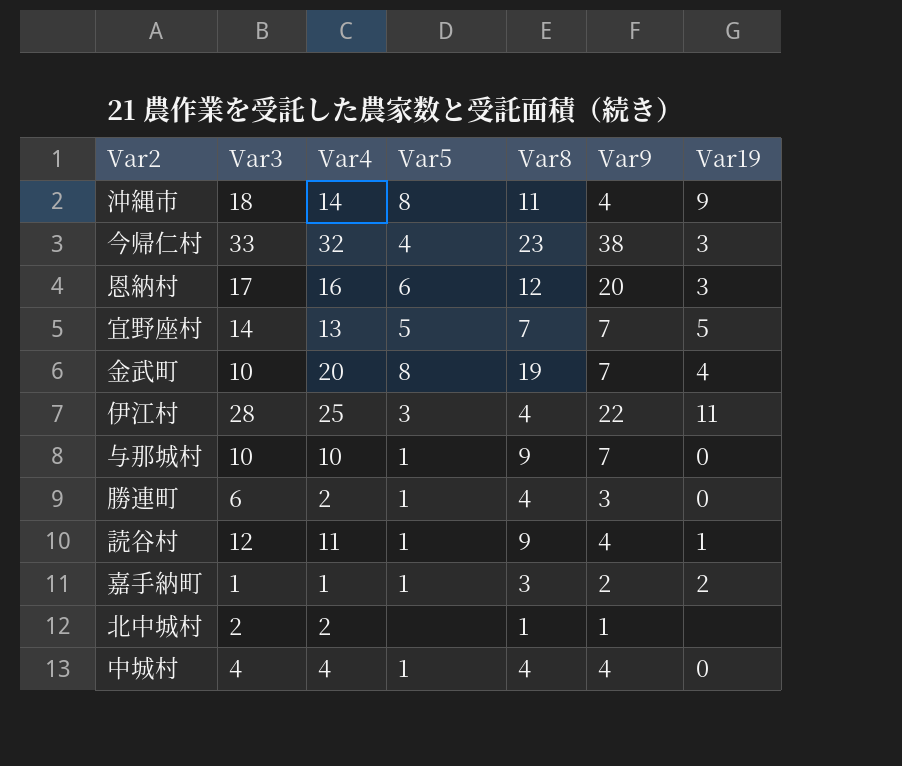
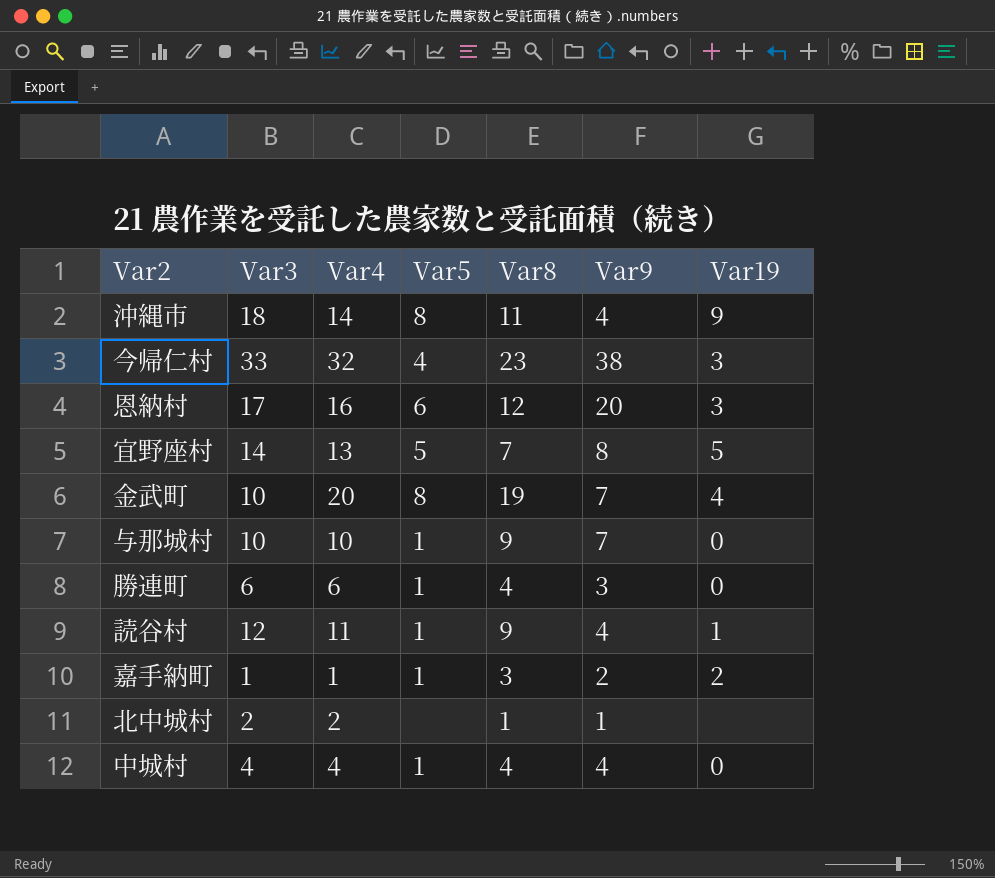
row 伊江村: 28 | 25 | 3 | 4 | 22 | 11 -> none
宜野座村 | Var9: 7 -> 8
勝連町 | Var4: 2 -> 6

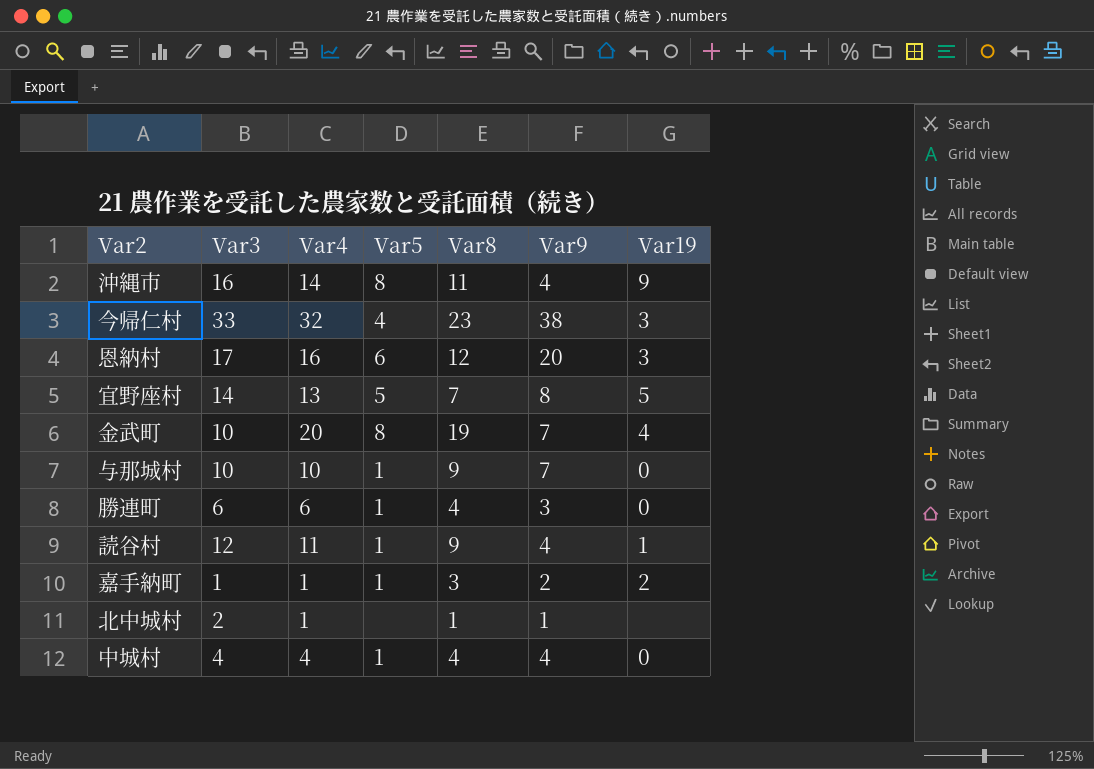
沖縄市 | Var3: 18 -> 16
北中城村 | Var4: 2 -> 1

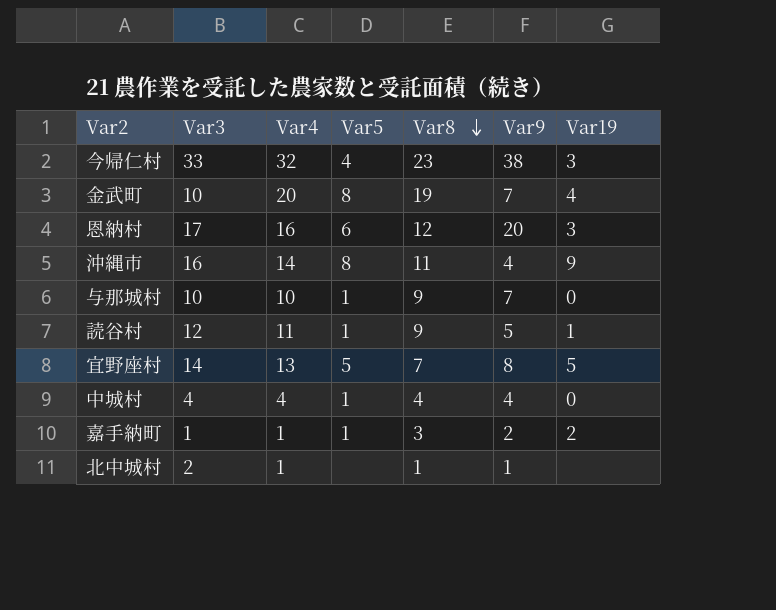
row order: none -> Var8 descending
row 勝連町: 6 | 6 | 1 | 4 | 3 | 0 -> none
読谷村 | Var9: 4 -> 5

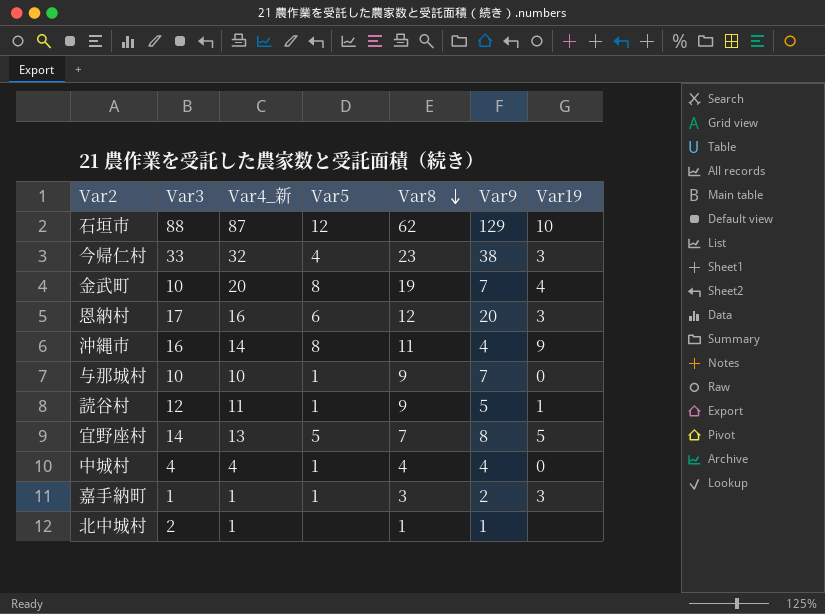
column name: Var4 -> Var4_新
row 石垣市: none -> 88 | 87 | 12 | 62 | 129 | 10
嘉手納町 | Var19: 2 -> 3

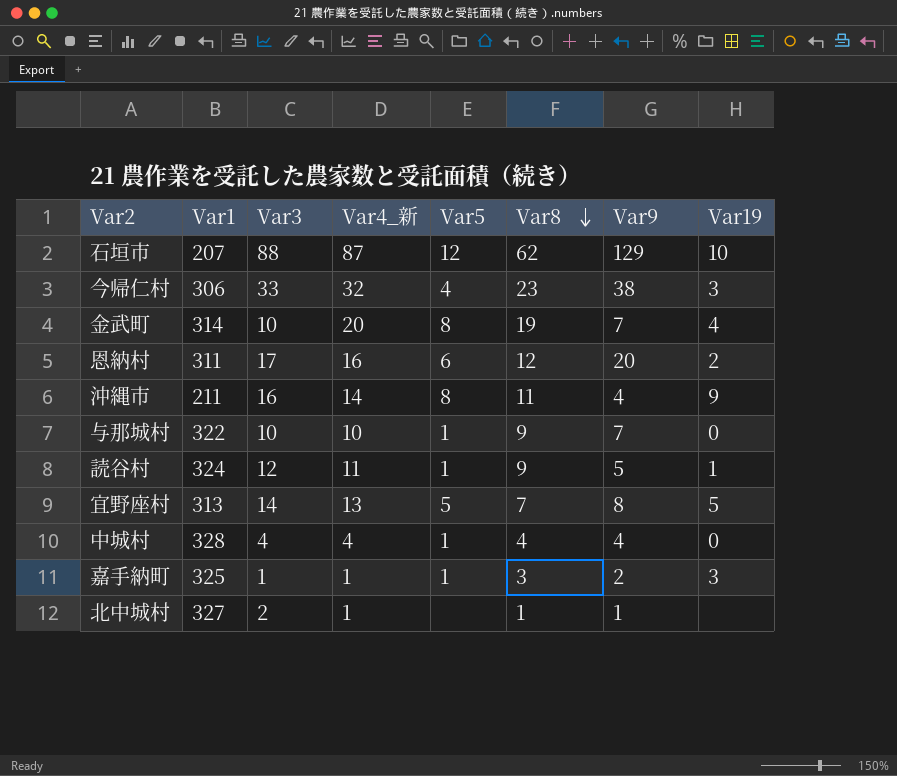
column Var1 | position: none -> 2
恩納村 | Var19: 3 -> 2

